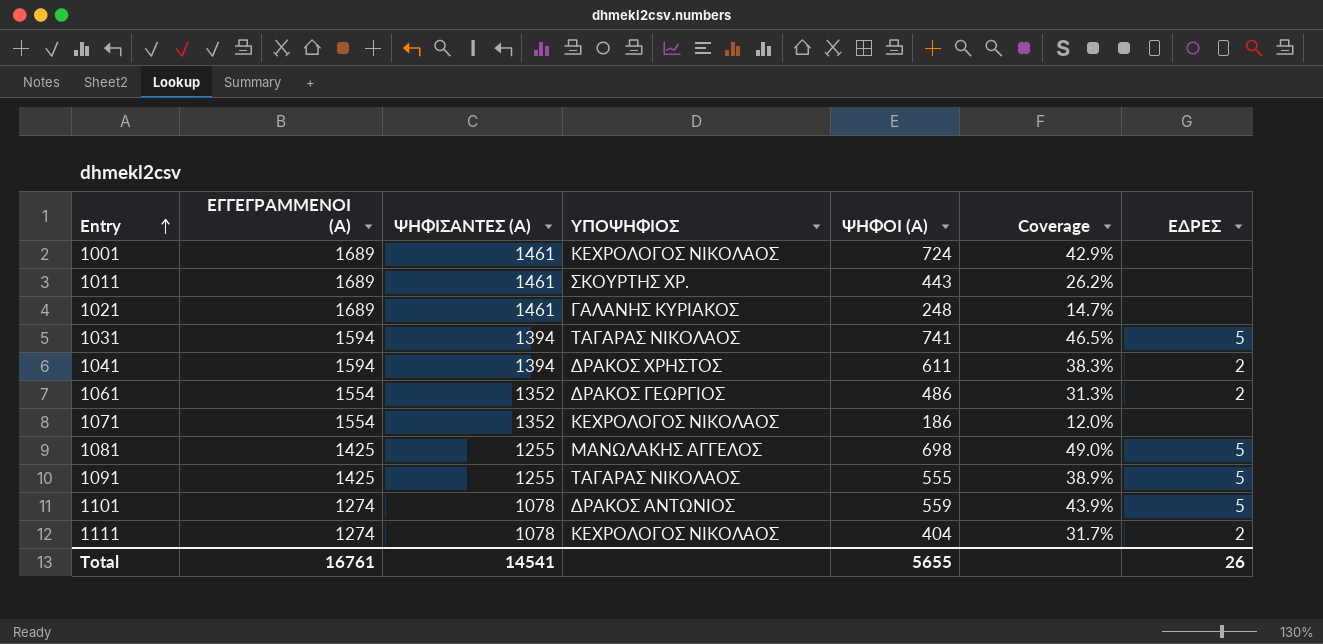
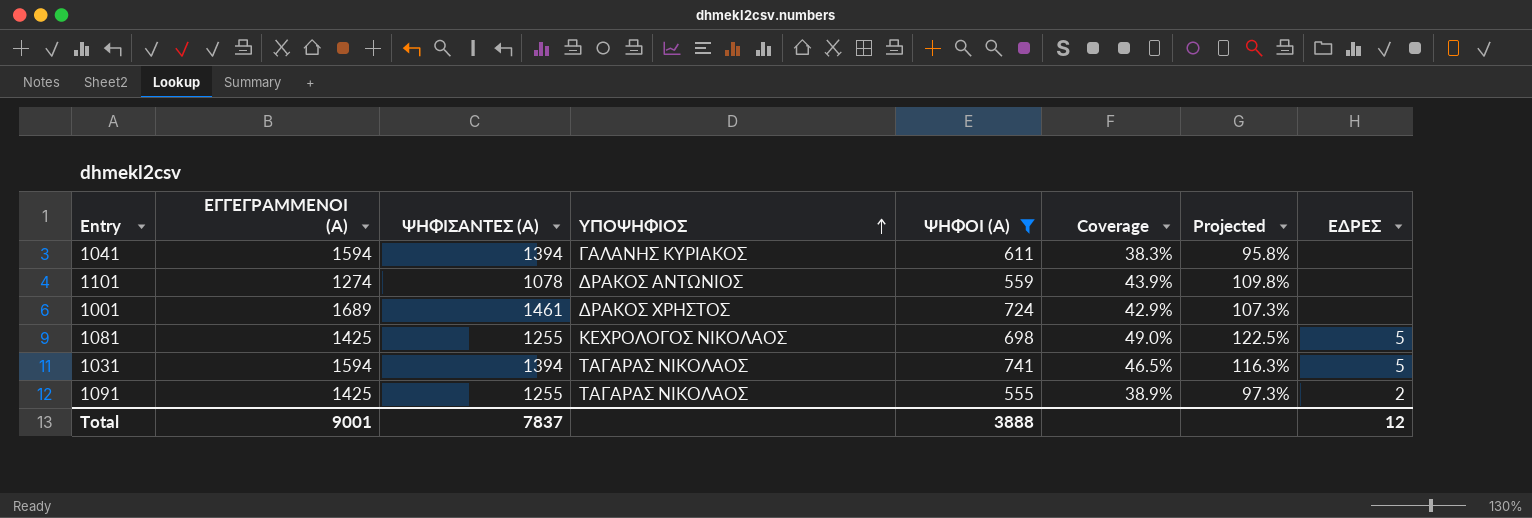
filter: none -> ΨΗΦΟΙ (Α) >= 555
row order: Entry ascending -> ΥΠΟΨΗΦΙΟΣ ascending
column Projected | formula: none -> [Coverage] * 2.5
1041 | ΥΠΟΨΗΦΙΟΣ: ΔΡΑΚΟΣ ΧΡΗΣΤΟΣ -> ΓΑΛΑΝΗΣ ΚΥΡΙΑΚΟΣ
1041 | ΕΔΡΕΣ: 2 -> none
1101 | ΕΔΡΕΣ: 5 -> none
1001 | ΥΠΟΨΗΦΙΟΣ: ΚΕΧΡΟΛΟΓΟΣ ΝΙΚΟΛΑΟΣ -> ΔΡΑΚΟΣ ΧΡΗΣΤΟΣ
1081 | ΥΠΟΨΗΦΙΟΣ: ΜΑΝΩΛΑΚΗΣ ΑΓΓΕΛΟΣ -> ΚΕΧΡΟΛΟΓΟΣ ΝΙΚΟΛΑΟΣ
1091 | ΕΔΡΕΣ: 5 -> 2
Total | ΕΓΓΕΓΡΑΜΜΕΝΟΙ (Α): 16761 -> 9001
Total | ΨΗΦΙΣΑΝΤΕΣ (Α): 14541 -> 7837
Total | ΨΗΦΟΙ (Α): 5655 -> 3888
Total | ΕΔΡΕΣ: 26 -> 12

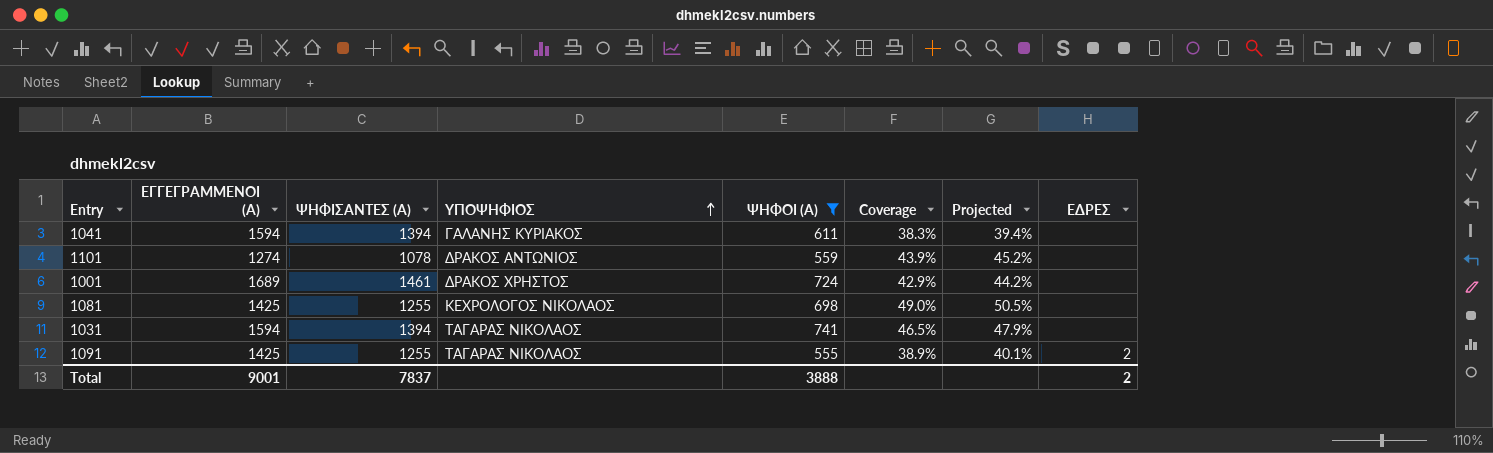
column Projected | formula: [Coverage] * 2.5 -> [Coverage] * 1.03
1081 | ΕΔΡΕΣ: 5 -> none
1031 | ΕΔΡΕΣ: 5 -> none
Total | ΕΔΡΕΣ: 12 -> 2

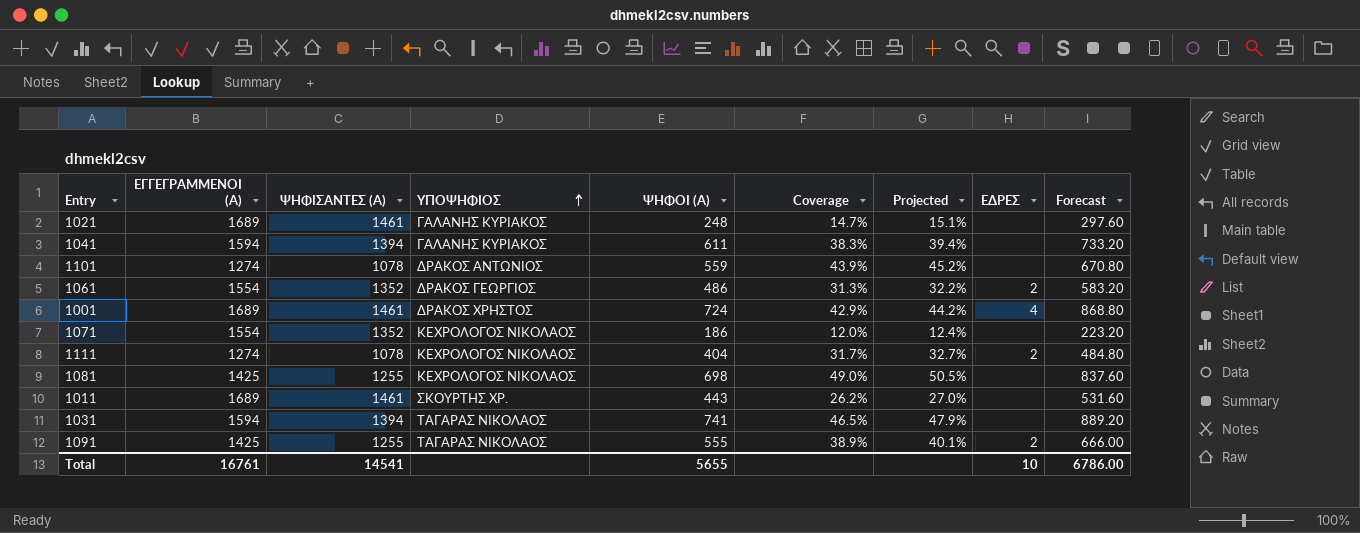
filter: ΨΗΦΟΙ (Α) >= 555 -> none
column Forecast | formula: none -> [ΨΗΦΟΙ (Α)] * 1.2
1001 | ΕΔΡΕΣ: none -> 4
Total | ΕΓΓΕΓΡΑΜΜΕΝΟΙ (Α): 9001 -> 16761
Total | ΨΗΦΙΣΑΝΤΕΣ (Α): 7837 -> 14541
Total | ΨΗΦΟΙ (Α): 3888 -> 5655
Total | ΕΔΡΕΣ: 2 -> 10

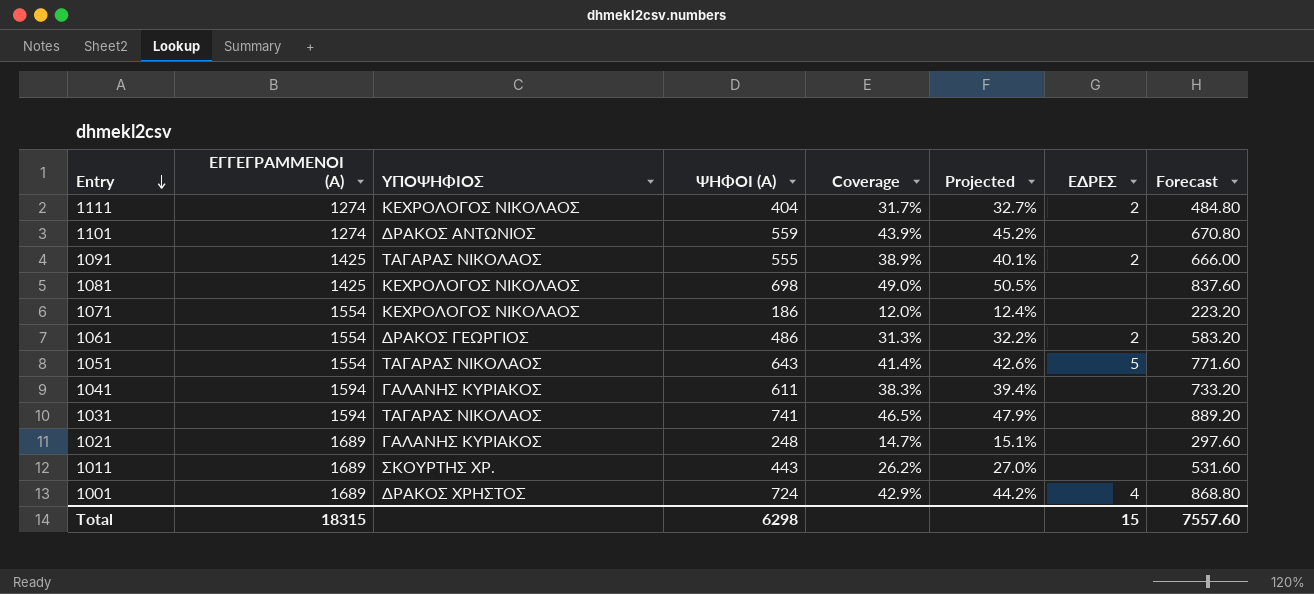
row order: ΥΠΟΨΗΦΙΟΣ ascending -> Entry descending
column ΨΗΦΙΣΑΝΤΕΣ (Α) | position: 3 -> none
row 1051: none -> 1554 | ΤΑΓΑΡΑΣ ΝΙΚΟΛΑΟΣ | 643 | 41.4% | 42.6% | 5 | 771.60
Total | ΕΓΓΕΓΡΑΜΜΕΝΟΙ (Α): 16761 -> 18315
Total | ΨΗΦΟΙ (Α): 5655 -> 6298
Total | ΕΔΡΕΣ: 10 -> 15
Total | Forecast: 6786.00 -> 7557.60

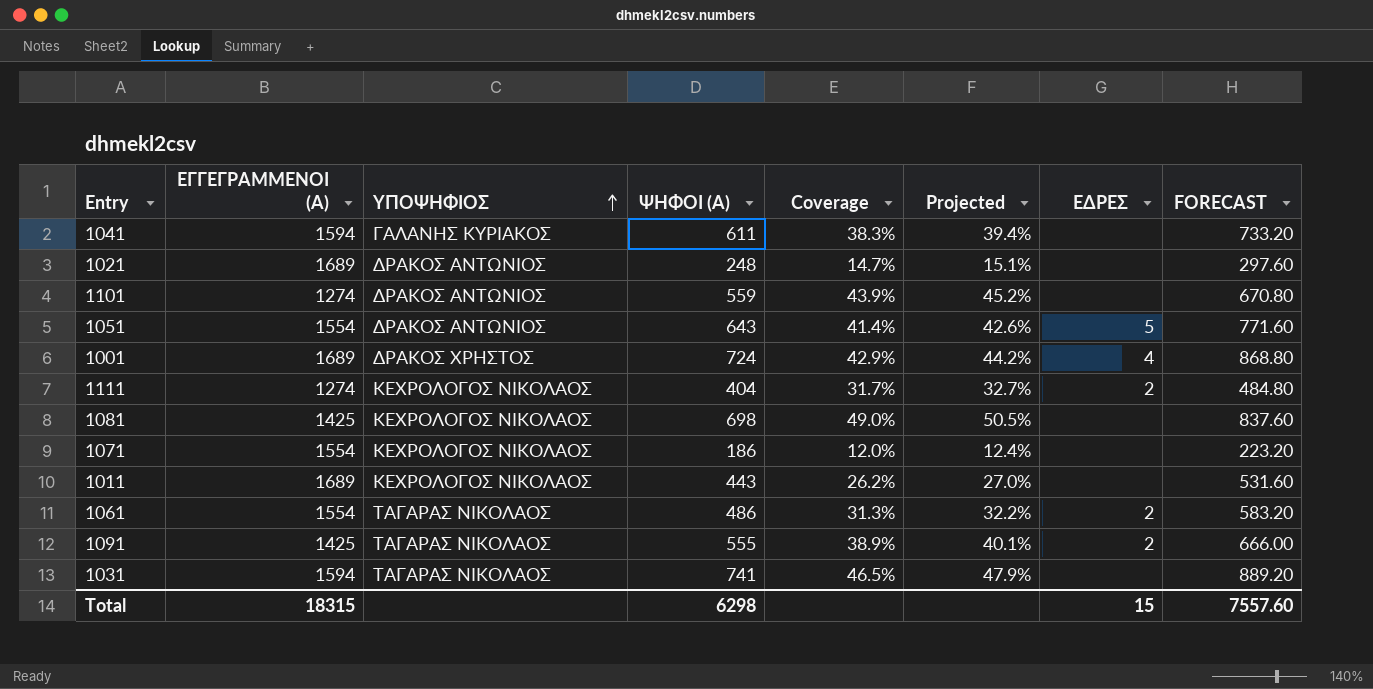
row order: Entry descending -> ΥΠΟΨΗΦΙΟΣ ascending
column name: Forecast -> FORECAST
1021 | ΥΠΟΨΗΦΙΟΣ: ΓΑΛΑΝΗΣ ΚΥΡΙΑΚΟΣ -> ΔΡΑΚΟΣ ΑΝΤΩΝΙΟΣ
1051 | ΥΠΟΨΗΦΙΟΣ: ΤΑΓΑΡΑΣ ΝΙΚΟΛΑΟΣ -> ΔΡΑΚΟΣ ΑΝΤΩΝΙΟΣ
1011 | ΥΠΟΨΗΦΙΟΣ: ΣΚΟΥΡΤΗΣ ΧΡ. -> ΚΕΧΡΟΛΟΓΟΣ ΝΙΚΟΛΑΟΣ
1061 | ΥΠΟΨΗΦΙΟΣ: ΔΡΑΚΟΣ ΓΕΩΡΓΙΟΣ -> ΤΑΓΑΡΑΣ ΝΙΚΟΛΑΟΣ

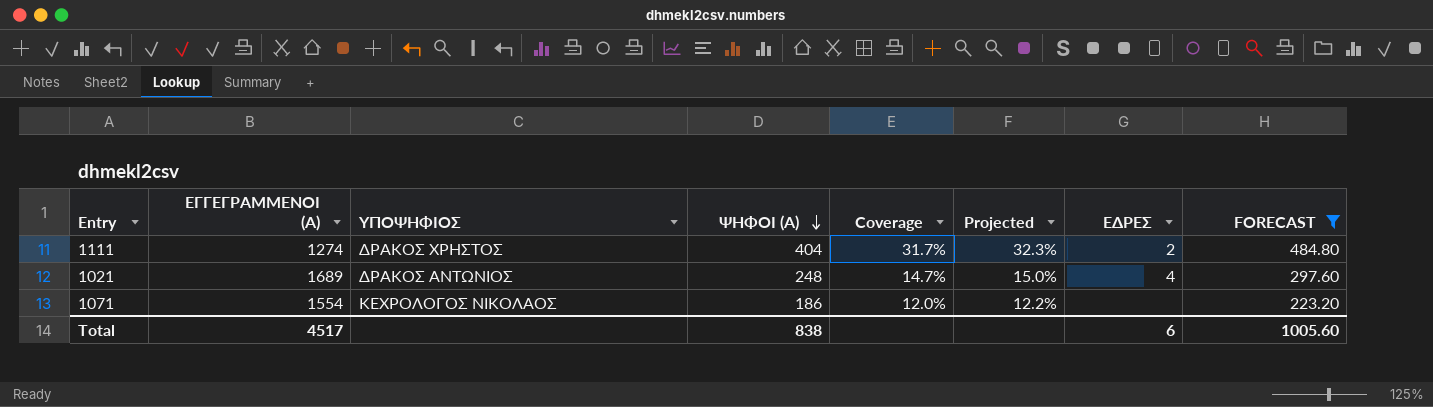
filter: none -> FORECAST <= 484.80
row order: ΥΠΟΨΗΦΙΟΣ ascending -> ΨΗΦΟΙ (Α) descending
column Projected | formula: [Coverage] * 1.03 -> [Coverage] * 1.02
1111 | ΥΠΟΨΗΦΙΟΣ: ΚΕΧΡΟΛΟΓΟΣ ΝΙΚΟΛΑΟΣ -> ΔΡΑΚΟΣ ΧΡΗΣΤΟΣ
1021 | ΕΔΡΕΣ: none -> 4
Total | ΕΓΓΕΓΡΑΜΜΕΝΟΙ (Α): 18315 -> 4517
Total | ΨΗΦΟΙ (Α): 6298 -> 838
Total | ΕΔΡΕΣ: 15 -> 6
Total | FORECAST: 7557.60 -> 1005.60

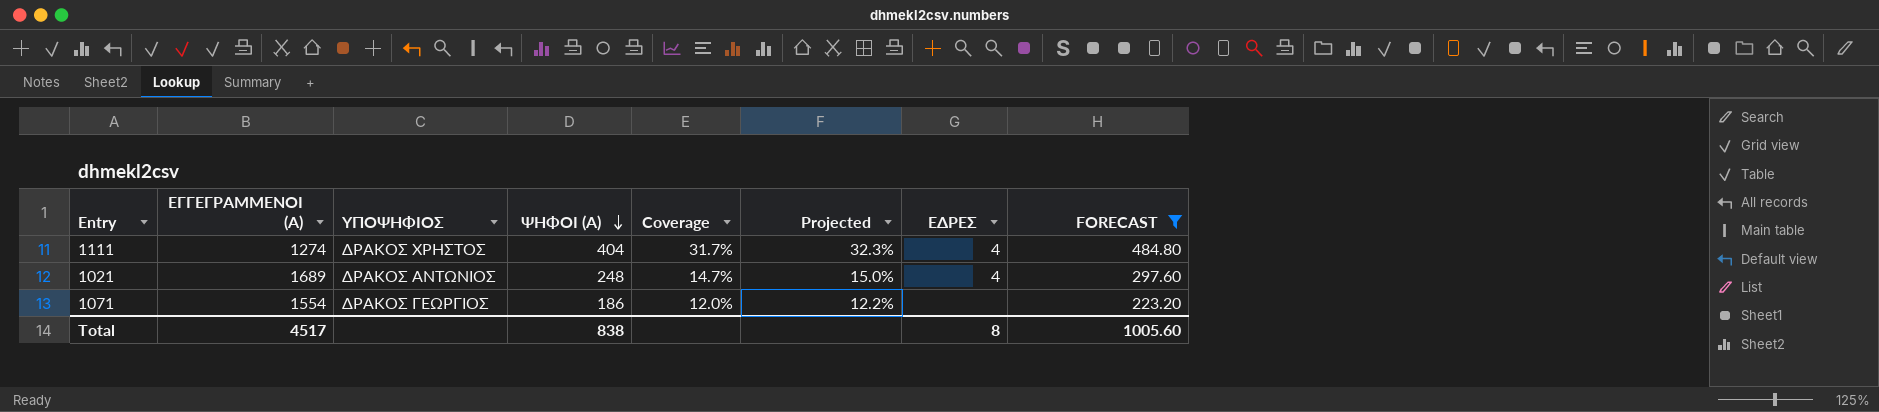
1111 | ΕΔΡΕΣ: 2 -> 4
1071 | ΥΠΟΨΗΦΙΟΣ: ΚΕΧΡΟΛΟΓΟΣ ΝΙΚΟΛΑΟΣ -> ΔΡΑΚΟΣ ΓΕΩΡΓΙΟΣ
Total | ΕΔΡΕΣ: 6 -> 8

